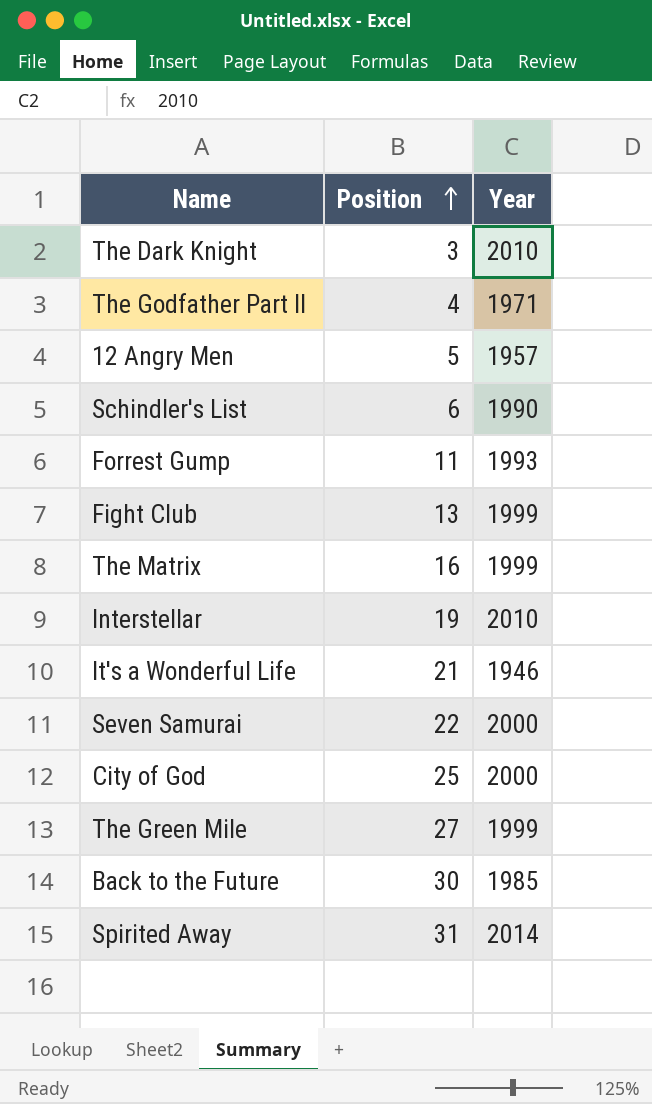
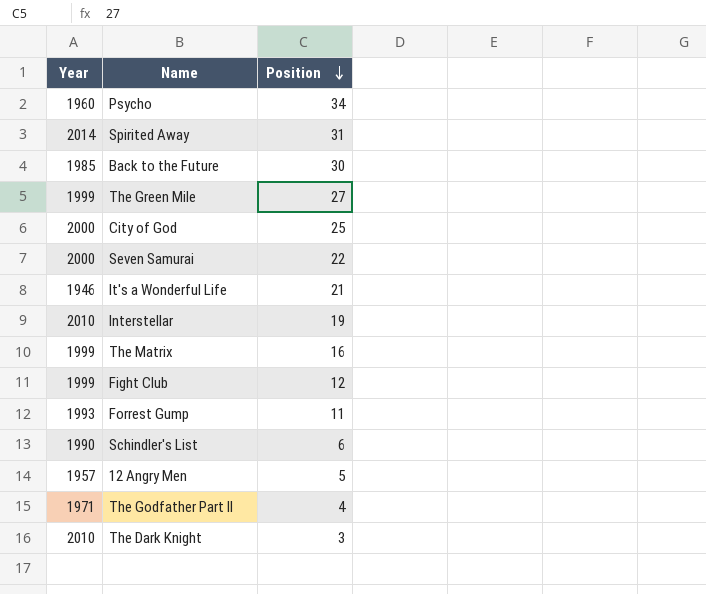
row order: Position ascending -> Position descending
column Year | position: 3 -> 1
row Psycho: none -> 1960 | 34
Fight Club | Position: 13 -> 12

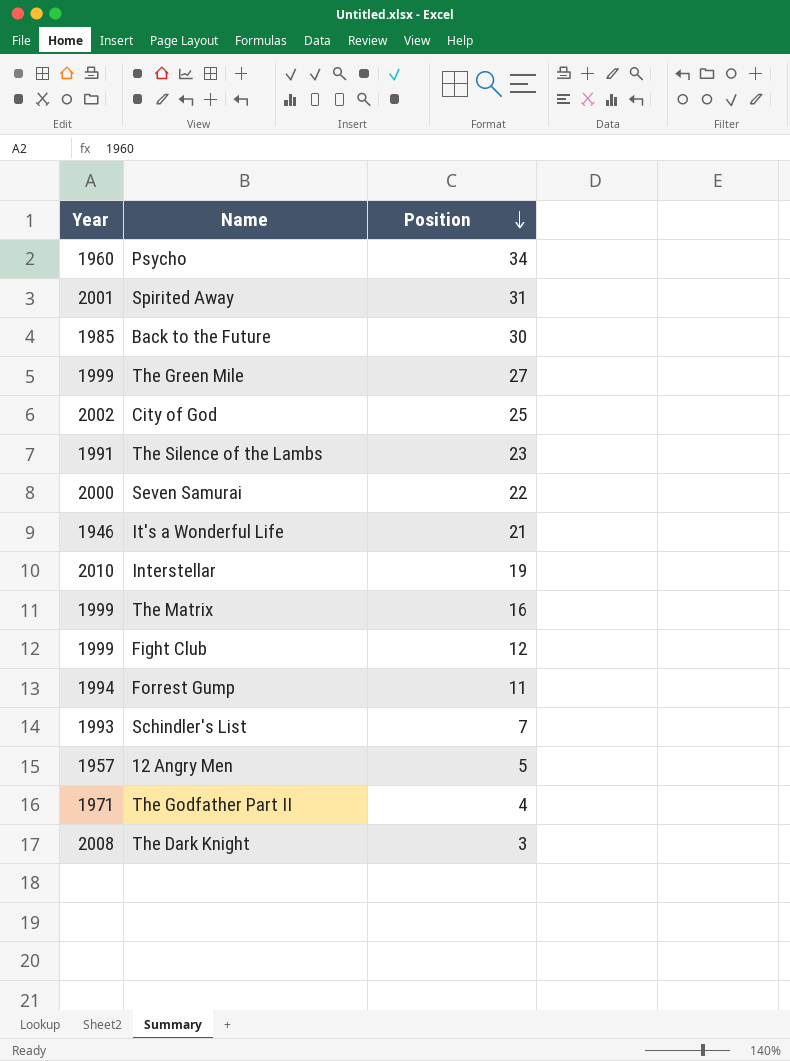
Spirited Away | Year: 2014 -> 2001
City of God | Year: 2000 -> 2002
row The Silence of the Lambs: none -> 1991 | 23
Forrest Gump | Year: 1993 -> 1994
Schindler's List | Year: 1990 -> 1993
Schindler's List | Position: 6 -> 7
The Dark Knight | Year: 2010 -> 2008

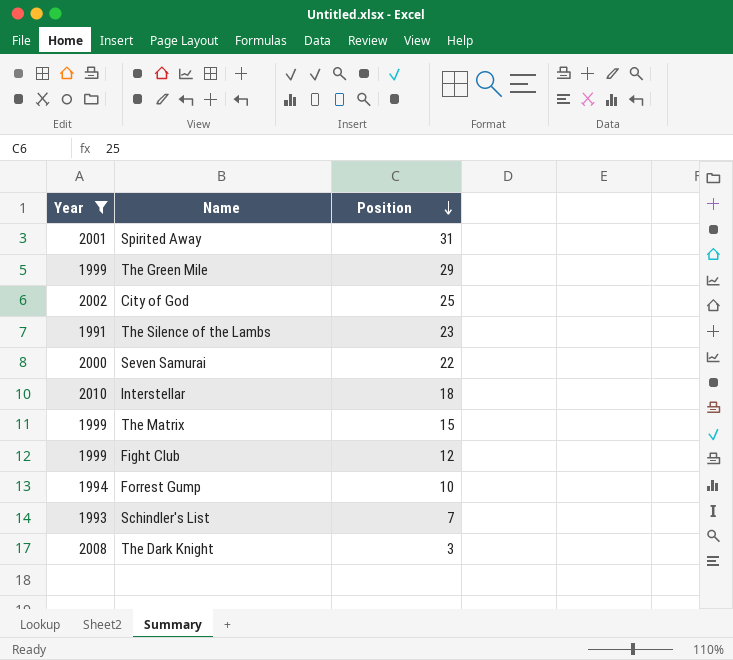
filter: none -> Year >= 1991
The Green Mile | Position: 27 -> 29
Interstellar | Position: 19 -> 18
The Matrix | Position: 16 -> 15
Forrest Gump | Position: 11 -> 10

